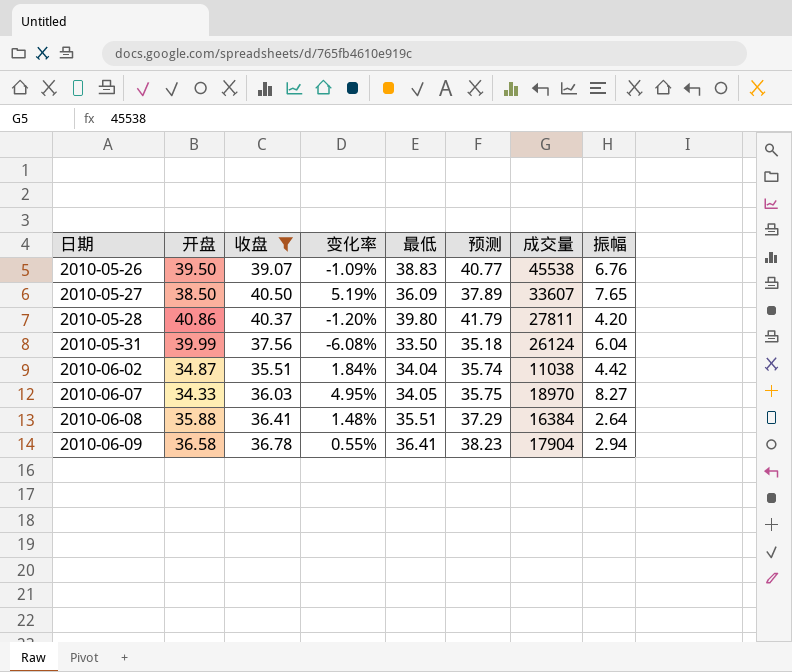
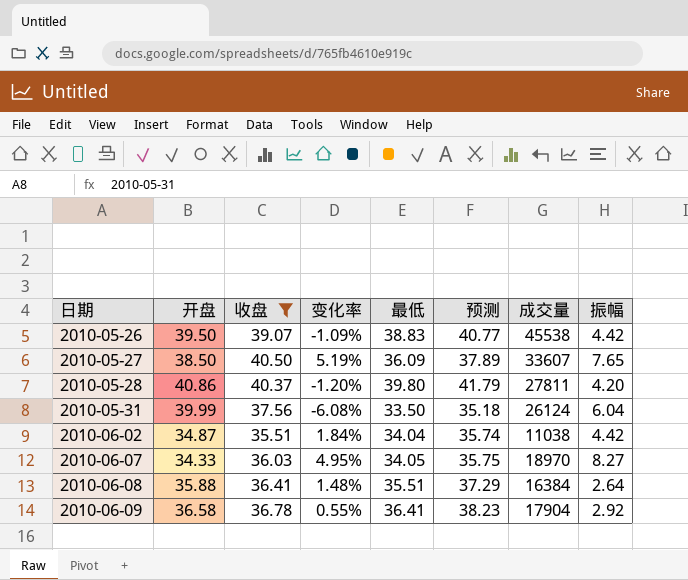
2010-05-26 | 振幅: 6.76 -> 4.42
2010-06-09 | 振幅: 2.94 -> 2.92

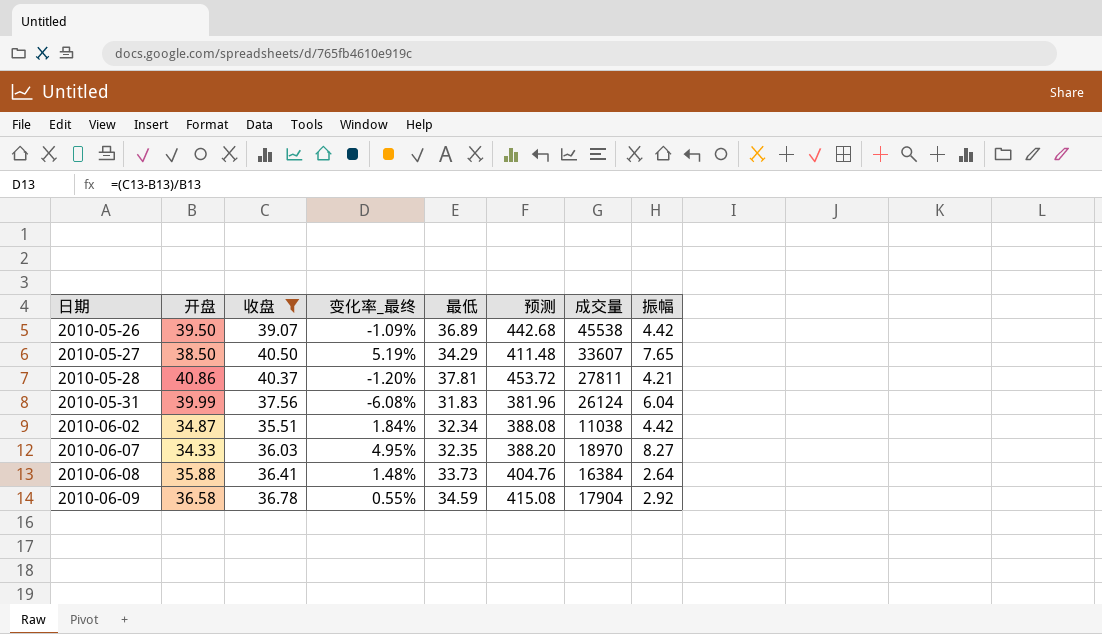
column name: 变化率 -> 变化率_最终
column 预测 | formula: [最低] * 1.05 -> [最低] * 12
2010-05-26 | 最低: 38.83 -> 36.89
2010-05-27 | 最低: 36.09 -> 34.29
2010-05-28 | 最低: 39.80 -> 37.81
2010-05-28 | 振幅: 4.20 -> 4.21
2010-05-31 | 最低: 33.50 -> 31.83
2010-06-02 | 最低: 34.04 -> 32.34
2010-06-07 | 最低: 34.05 -> 32.35
2010-06-08 | 最低: 35.51 -> 33.73
2010-06-09 | 最低: 36.41 -> 34.59

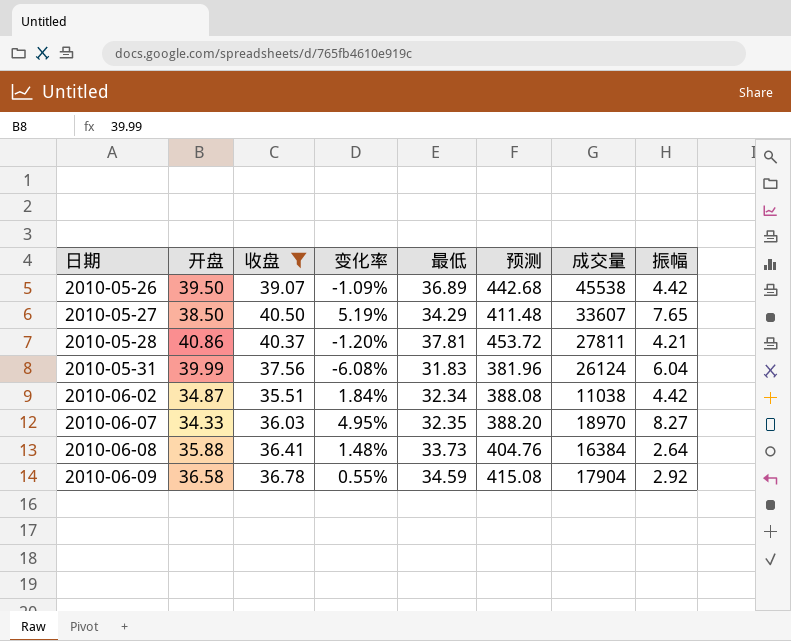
column name: 变化率_最终 -> 变化率

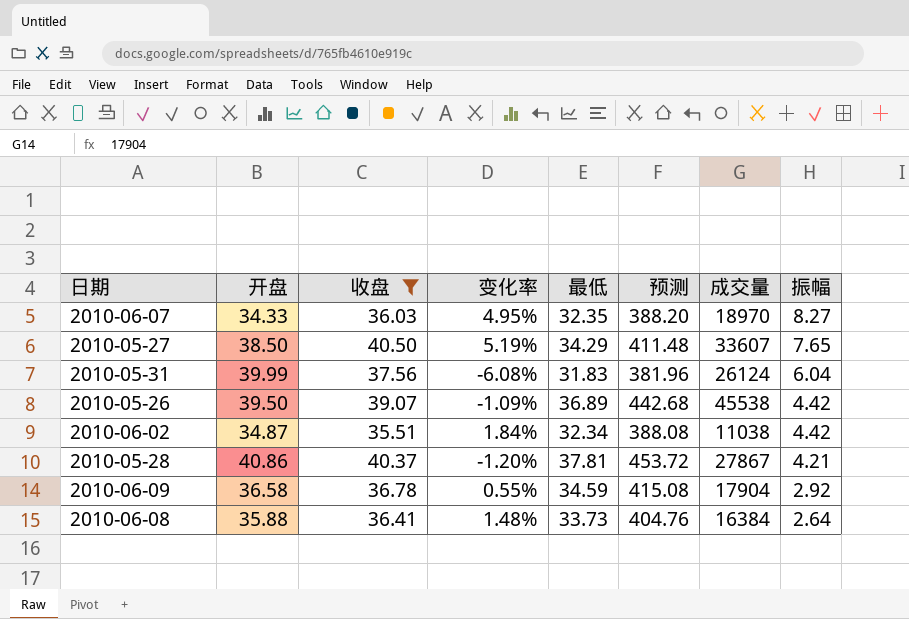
row order: 日期 ascending -> 振幅 descending
2010-05-28 | 成交量: 27811 -> 27867

